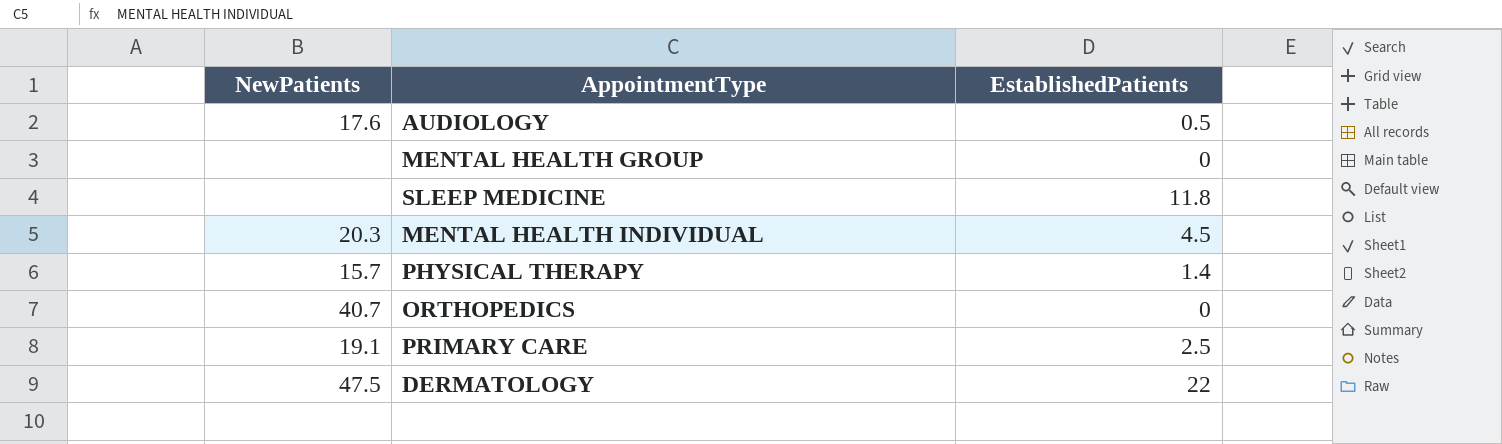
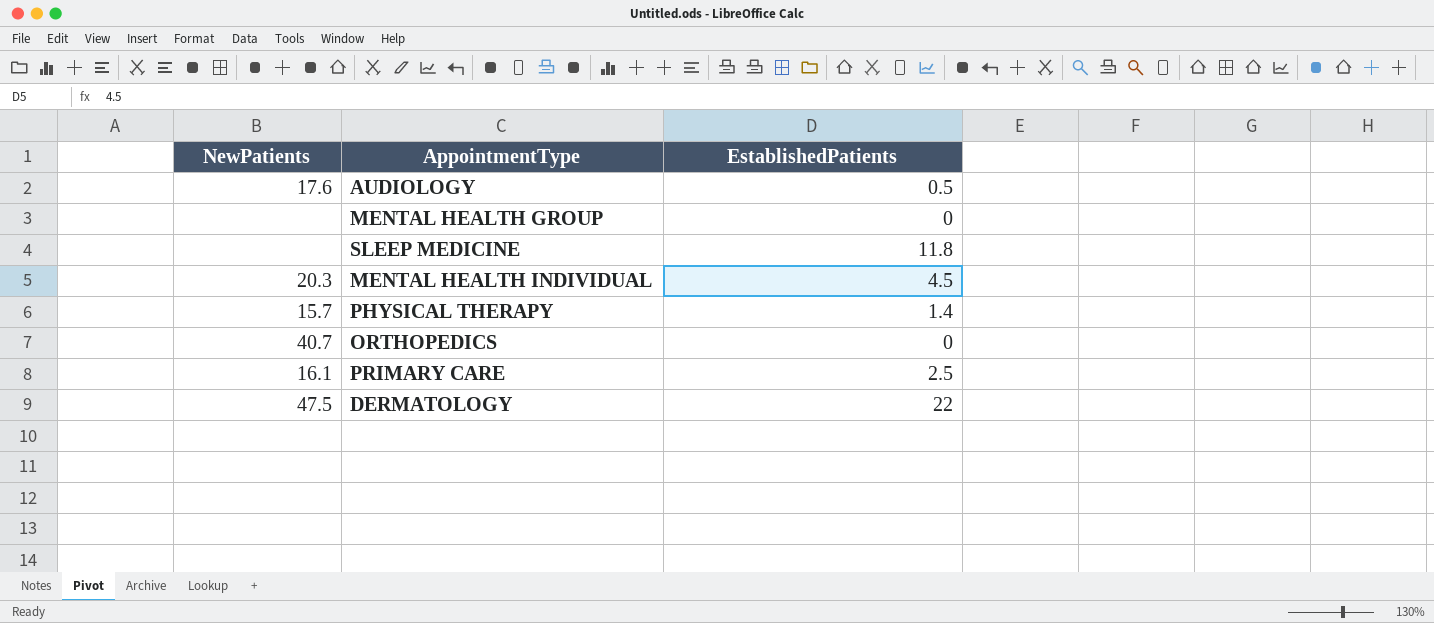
PRIMARY CARE | NewPatients: 19.1 -> 16.1

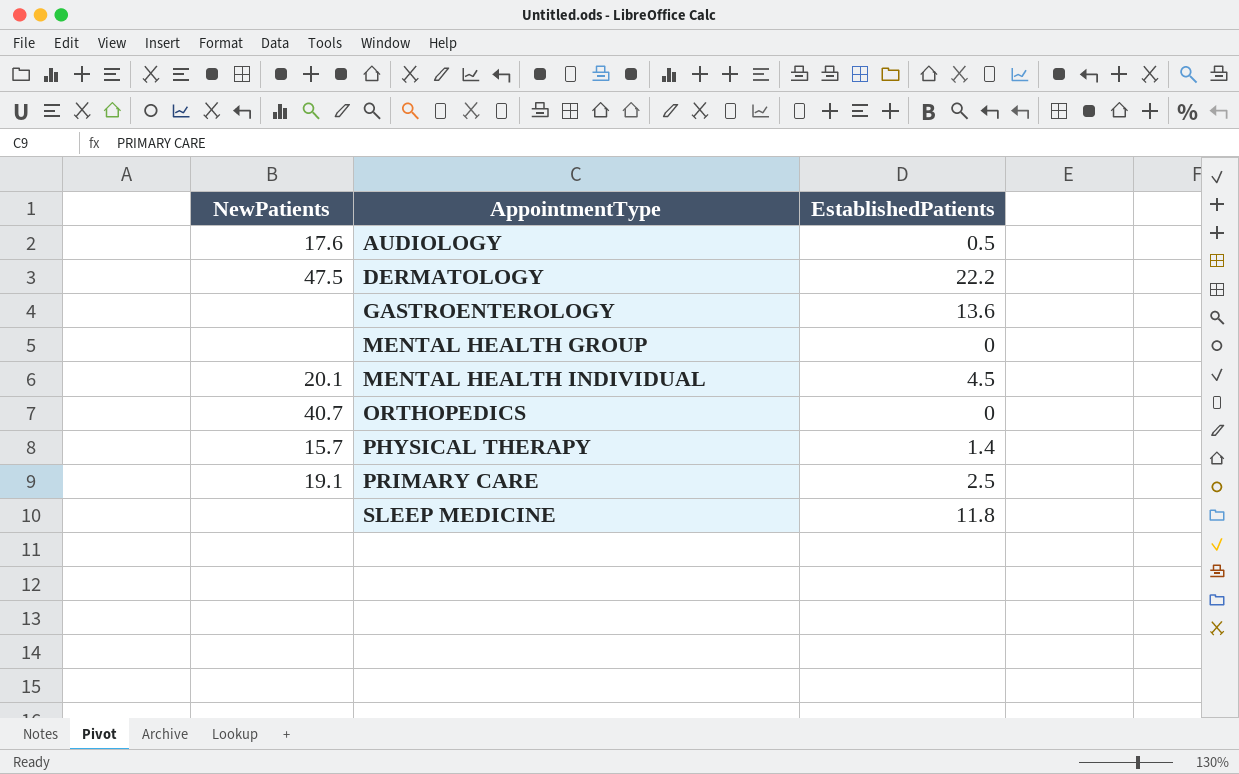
row order: none -> AppointmentType ascending
DERMATOLOGY | EstablishedPatients: 22 -> 22.2
row GASTROENTEROLOGY: none -> none | 13.6
MENTAL HEALTH INDIVIDUAL | NewPatients: 20.3 -> 20.1
PRIMARY CARE | NewPatients: 16.1 -> 19.1

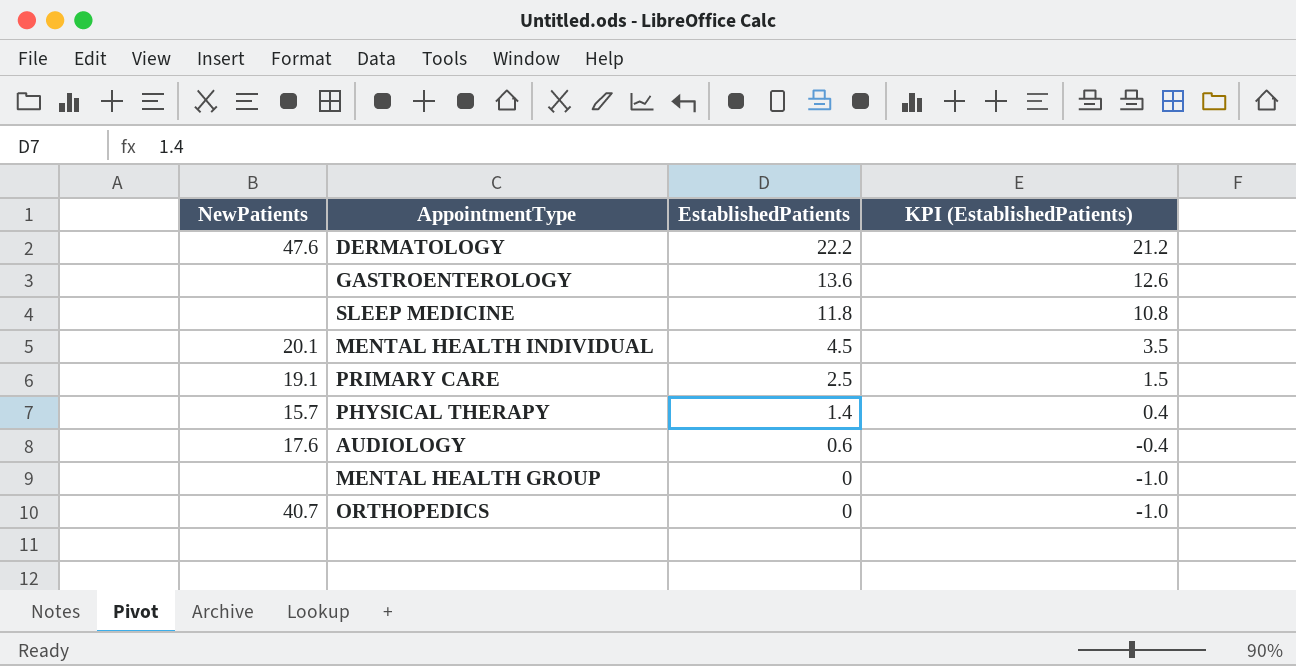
row order: AppointmentType ascending -> EstablishedPatients descending
column KPI (EstablishedPatients) | formula: none -> [EstablishedPatients] - 1
DERMATOLOGY | NewPatients: 47.5 -> 47.6
AUDIOLOGY | EstablishedPatients: 0.5 -> 0.6

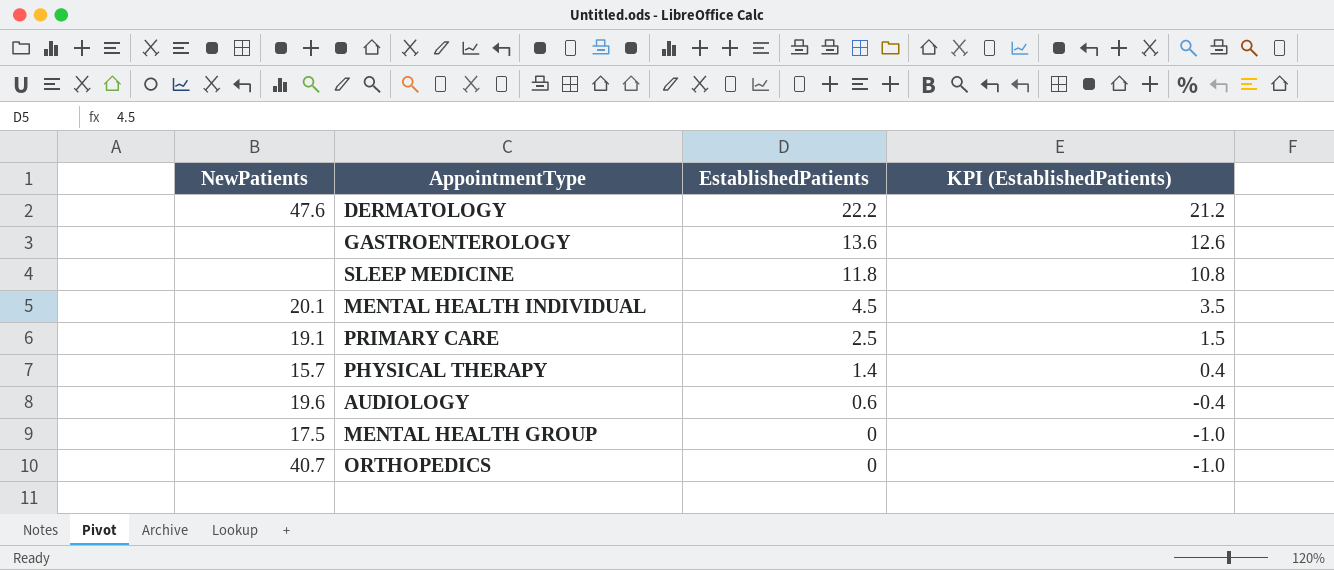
AUDIOLOGY | NewPatients: 17.6 -> 19.6
MENTAL HEALTH GROUP | NewPatients: none -> 17.5

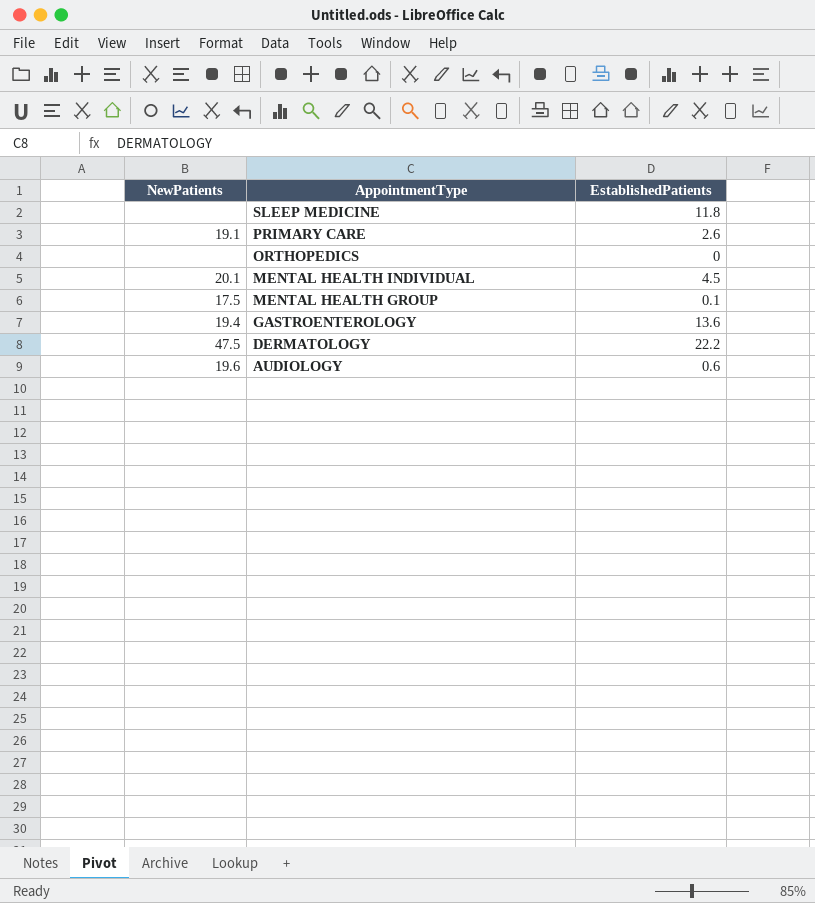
row order: EstablishedPatients descending -> AppointmentType descending
column KPI (EstablishedPatients) | formula: [EstablishedPatients] - 1 -> none
row PHYSICAL THERAPY: 15.7 | 1.4 | 0.4 -> none
PRIMARY CARE | EstablishedPatients: 2.5 -> 2.6
ORTHOPEDICS | NewPatients: 40.7 -> none
MENTAL HEALTH GROUP | EstablishedPatients: 0 -> 0.1
GASTROENTEROLOGY | NewPatients: none -> 19.4
DERMATOLOGY | NewPatients: 47.6 -> 47.5

